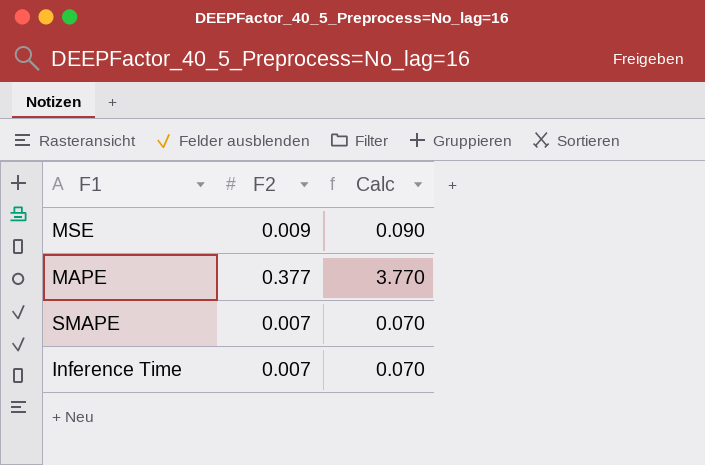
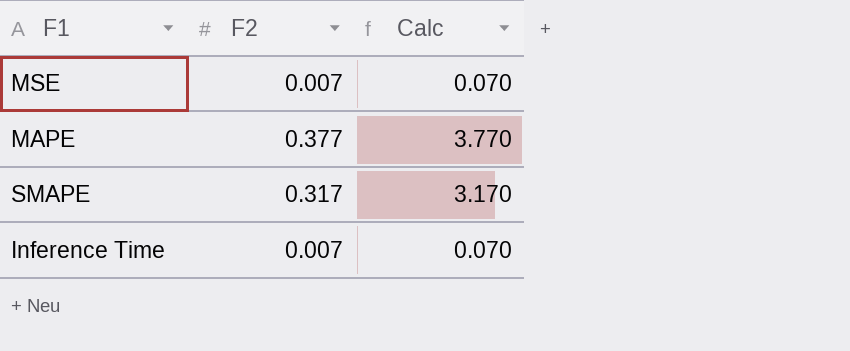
MSE | F2: 0.009 -> 0.007
MSE | Calc: 0.090 -> 0.070
SMAPE | F2: 0.007 -> 0.317
SMAPE | Calc: 0.070 -> 3.170

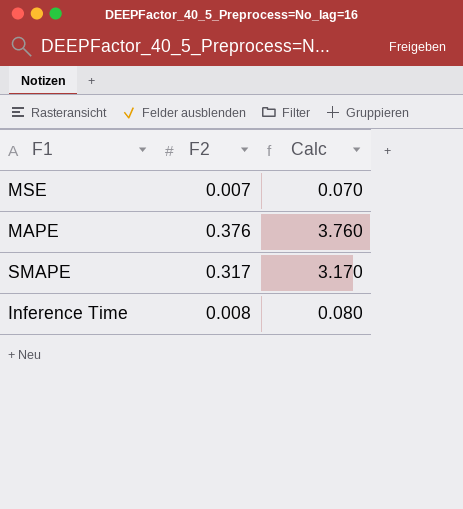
MAPE | F2: 0.377 -> 0.376
MAPE | Calc: 3.770 -> 3.760
Inference Time | F2: 0.007 -> 0.008
Inference Time | Calc: 0.070 -> 0.080

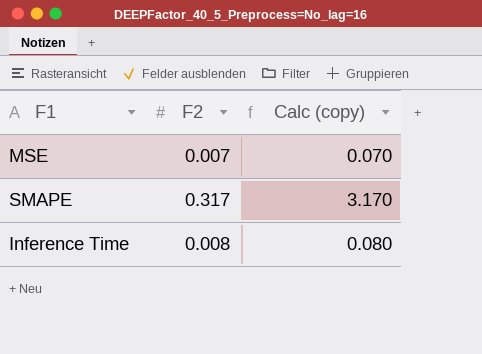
column name: Calc -> Calc (copy)
row MAPE: 0.376 | 3.760 -> none

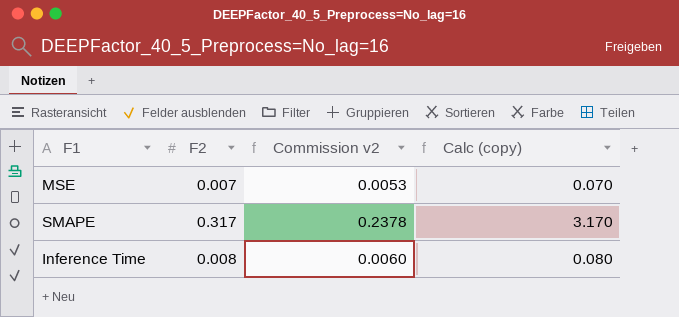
column Commission v2 | formula: none -> [F2] * 0.75

